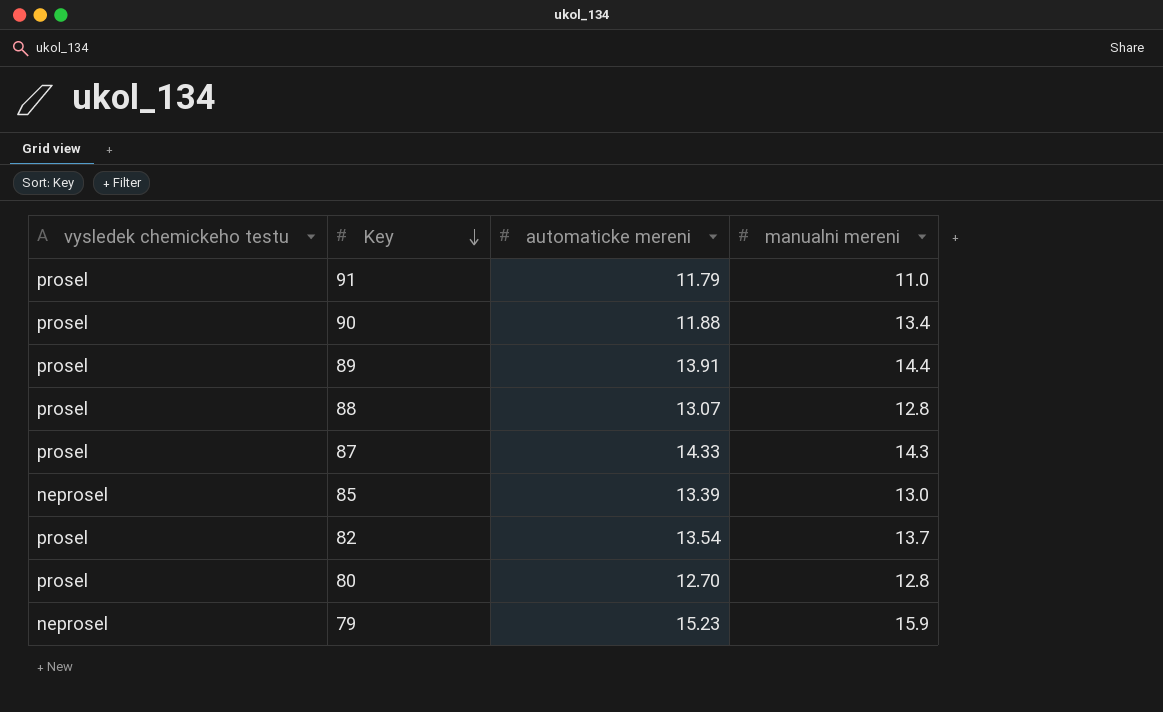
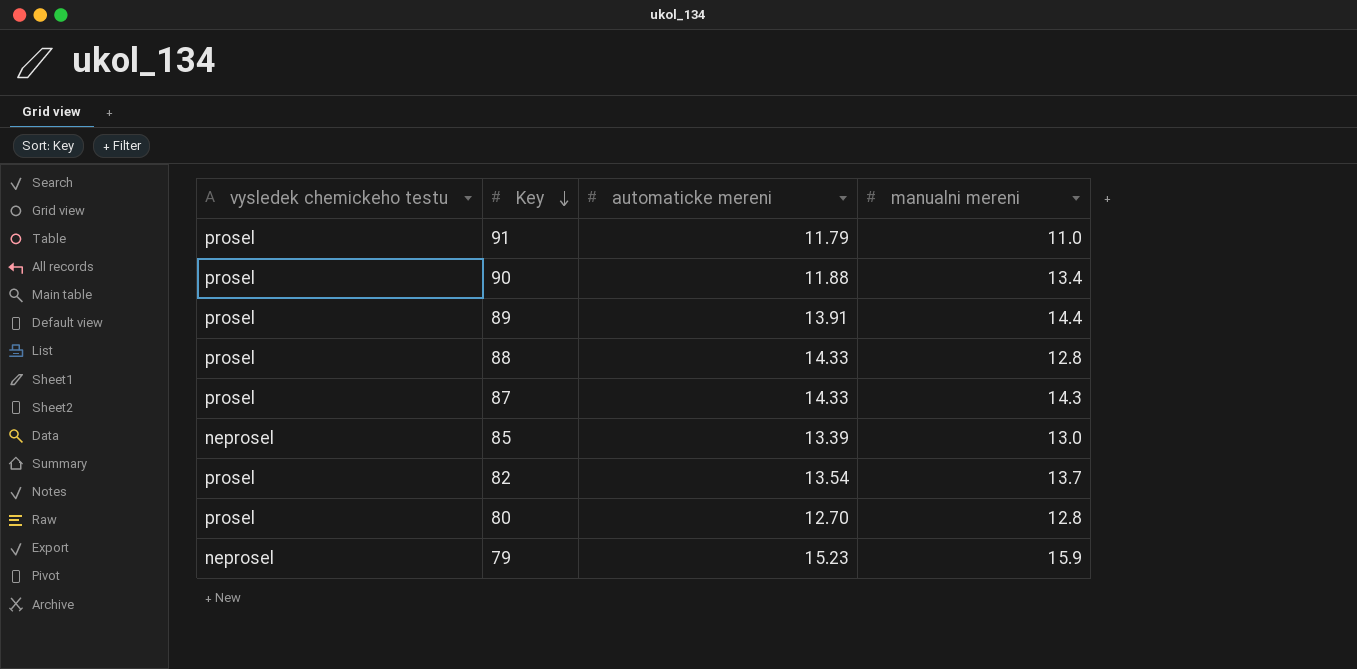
88 | automaticke mereni: 13.07 -> 14.33

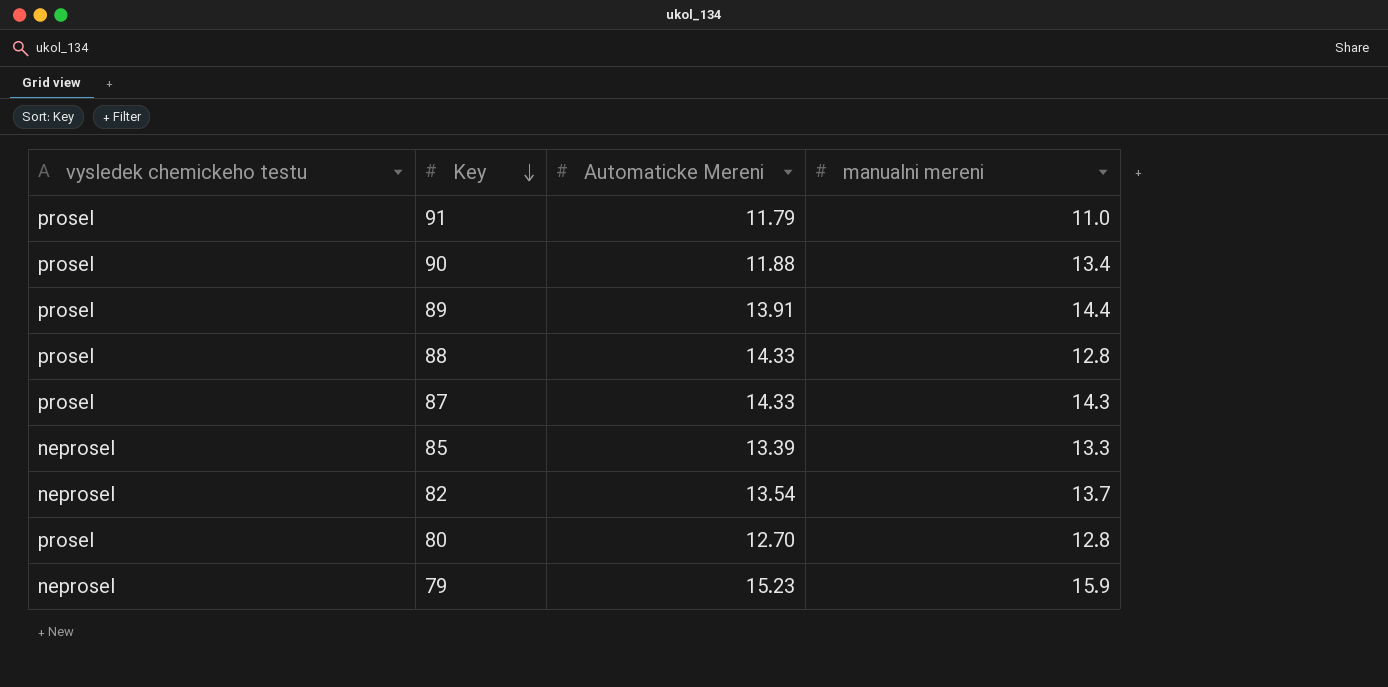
column name: automaticke mereni -> Automaticke Mereni
85 | manualni mereni: 13.0 -> 13.3
82 | vysledek chemickeho testu: prosel -> neprosel

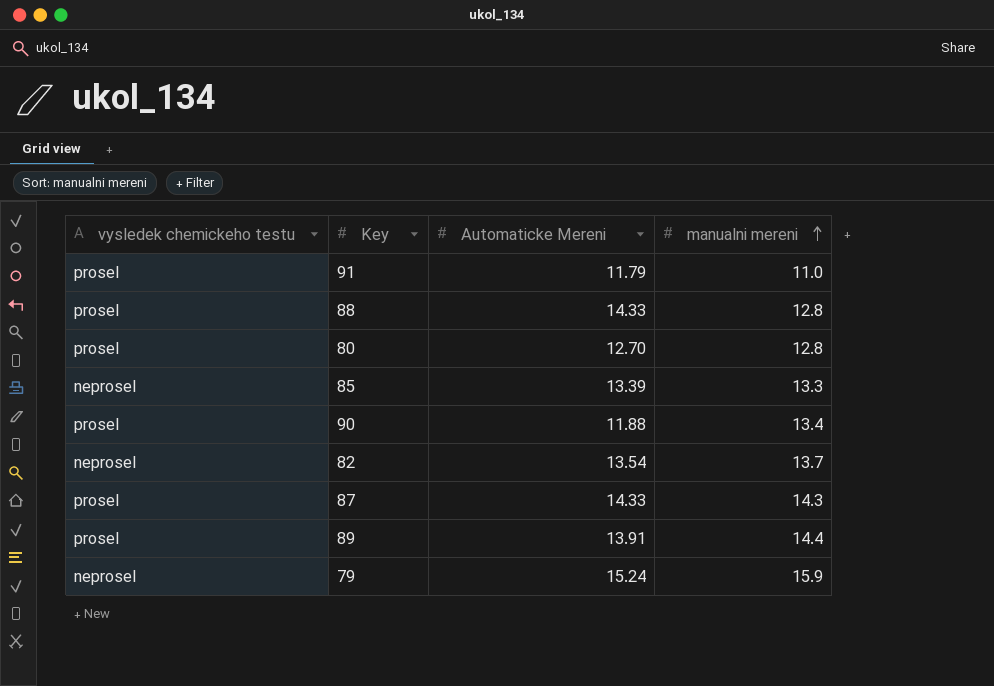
row order: Key descending -> manualni mereni ascending
79 | Automaticke Mereni: 15.23 -> 15.24

